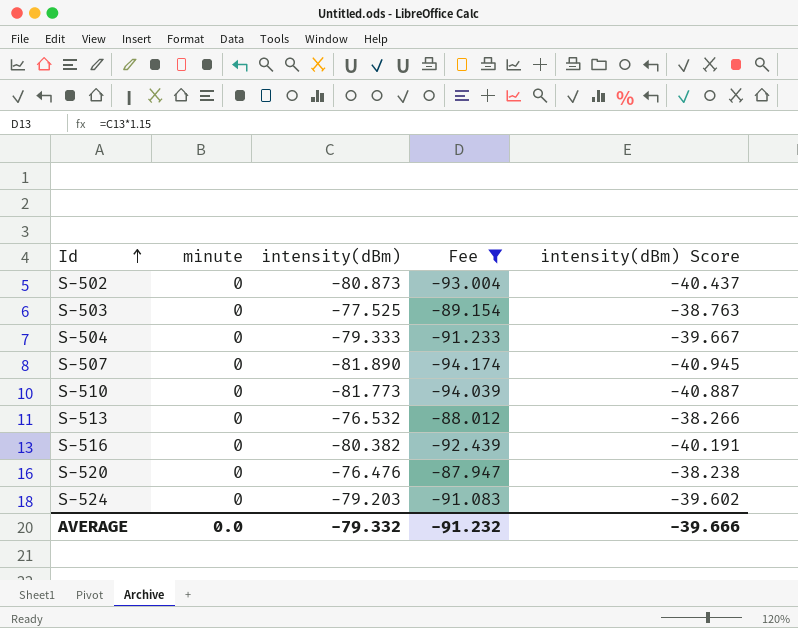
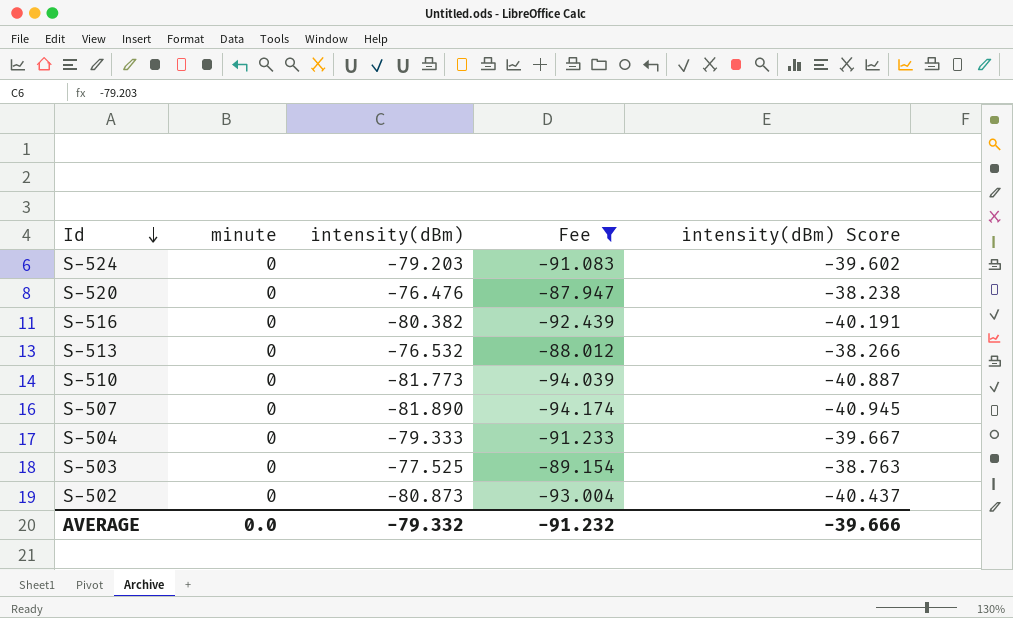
row order: Id ascending -> Id descending

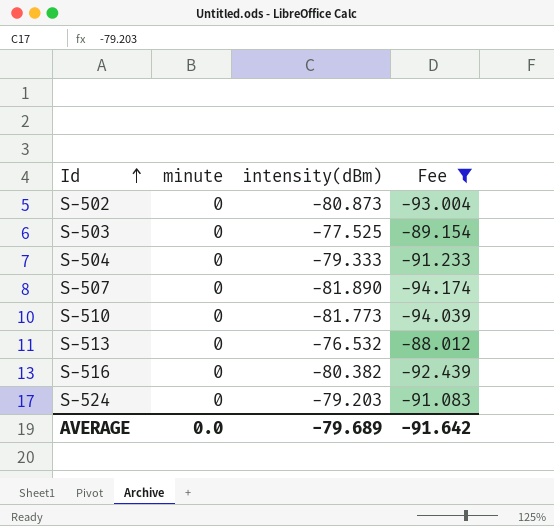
row order: Id descending -> Id ascending
column intensity(dBm) Score | formula: [intensity(dBm)] * 0.5 -> none
row S-520: 0 | -76.476 | -87.947 | -38.238 -> none
AVERAGE | intensity(dBm): -79.332 -> -79.689
AVERAGE | Fee: -91.232 -> -91.642

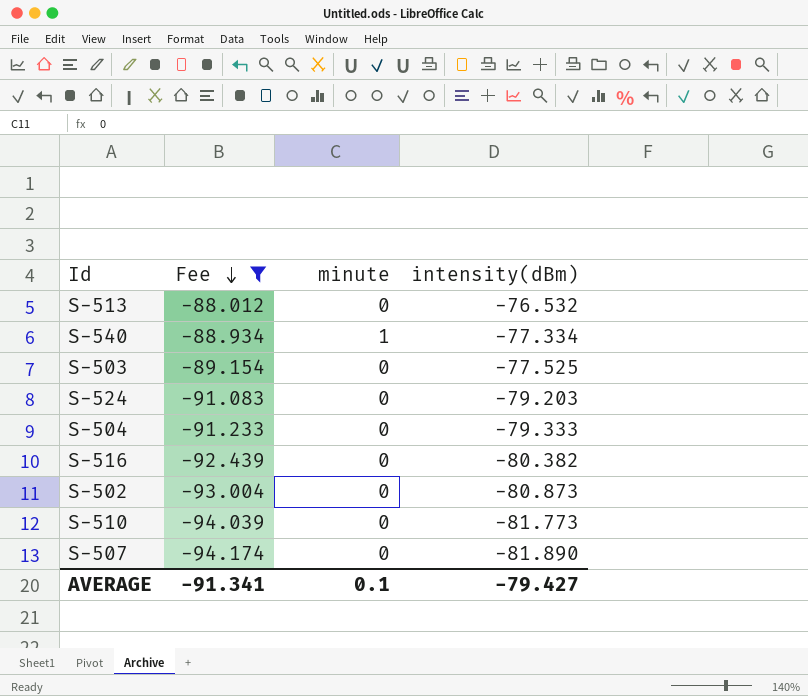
row order: Id ascending -> Fee descending
column Fee | position: 4 -> 2
row S-540: none -> -88.934 | 1 | -77.334
AVERAGE | Fee: -91.642 -> -91.341
AVERAGE | minute: 0.0 -> 0.1
AVERAGE | intensity(dBm): -79.689 -> -79.427

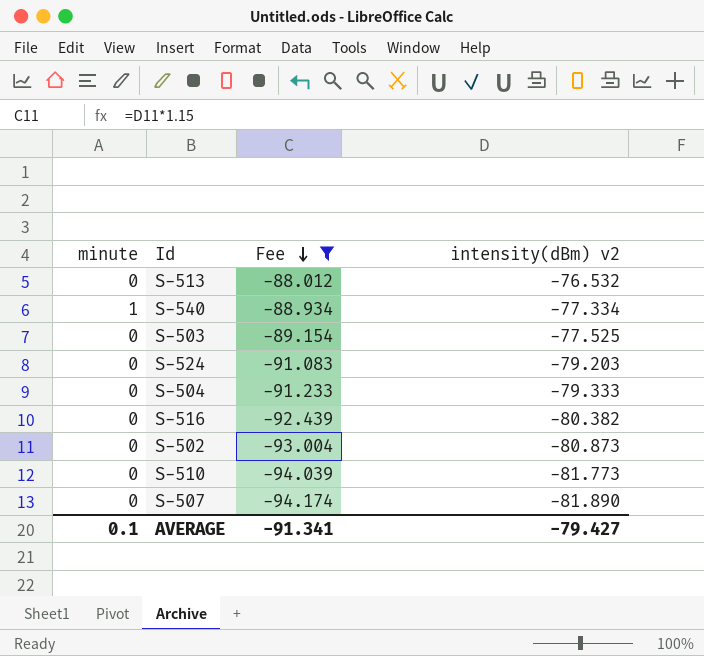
column minute | position: 3 -> 1
column name: intensity(dBm) -> intensity(dBm) v2

